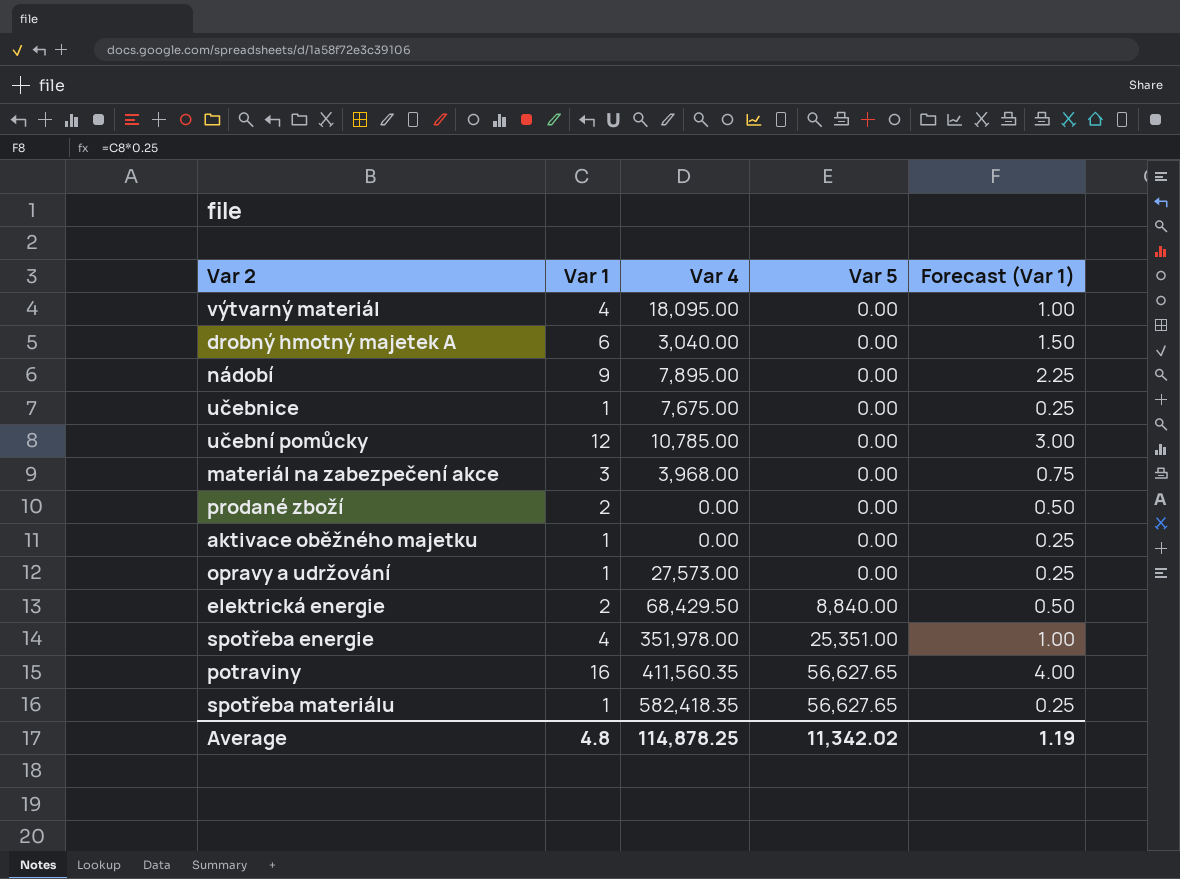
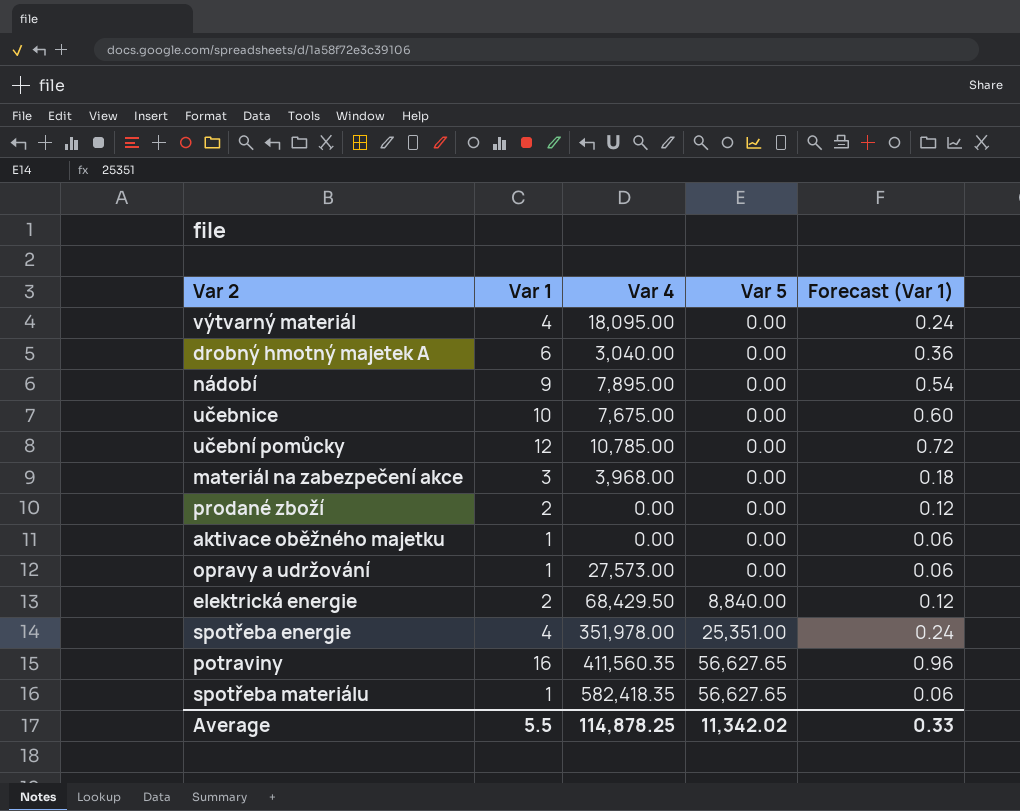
column Forecast (Var 1) | formula: [Var 1] * 0.25 -> [Var 1] * 0.06
učebnice | Var 1: 1 -> 10
Average | Var 1: 4.8 -> 5.5
Average | Forecast (Var 1): 1.19 -> 0.33

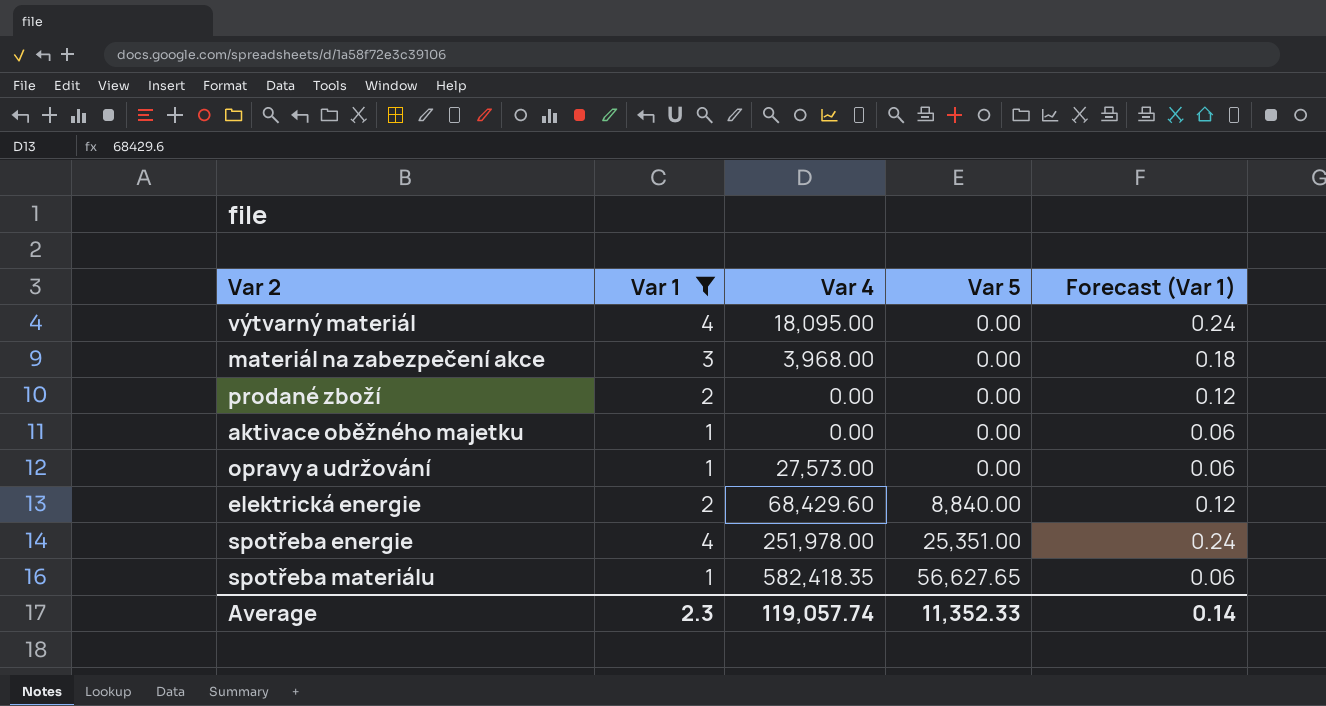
filter: none -> Var 1 <= 4
elektrická energie | Var 4: 68,429.50 -> 68,429.60
spotřeba energie | Var 4: 351,978.00 -> 251,978.00
Average | Var 1: 5.5 -> 2.3
Average | Var 4: 114,878.25 -> 119,057.74
Average | Var 5: 11,342.02 -> 11,352.33
Average | Forecast (Var 1): 0.33 -> 0.14

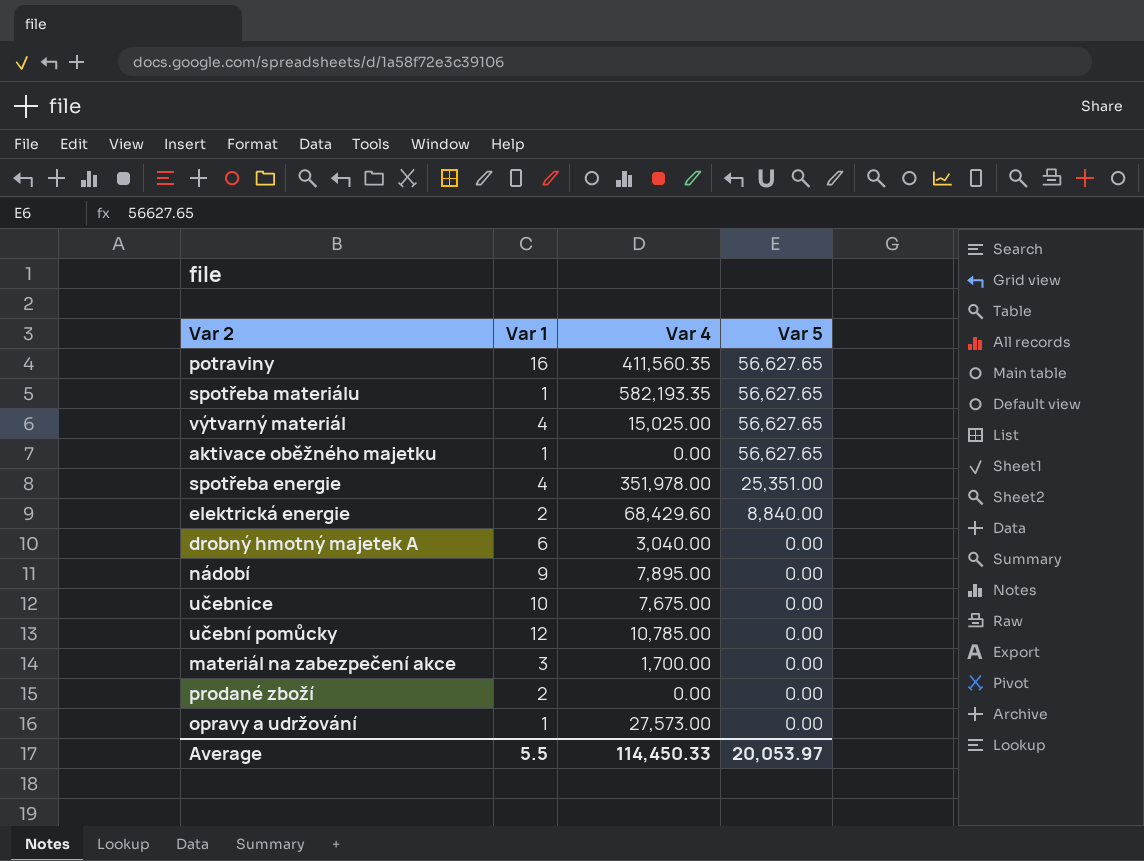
filter: Var 1 <= 4 -> none
row order: Var 5 ascending -> Var 5 descending
column Forecast (Var 1) | formula: [Var 1] * 0.06 -> none
spotřeba materiálu | Var 4: 582,418.35 -> 582,193.35
výtvarný materiál | Var 4: 18,095.00 -> 15,025.00
výtvarný materiál | Var 5: 0.00 -> 56,627.65
aktivace oběžného majetku | Var 5: 0.00 -> 56,627.65
spotřeba energie | Var 4: 251,978.00 -> 351,978.00
materiál na zabezpečení akce | Var 4: 3,968.00 -> 1,700.00
Average | Var 1: 2.3 -> 5.5
Average | Var 4: 119,057.74 -> 114,450.33
Average | Var 5: 11,352.33 -> 20,053.97

